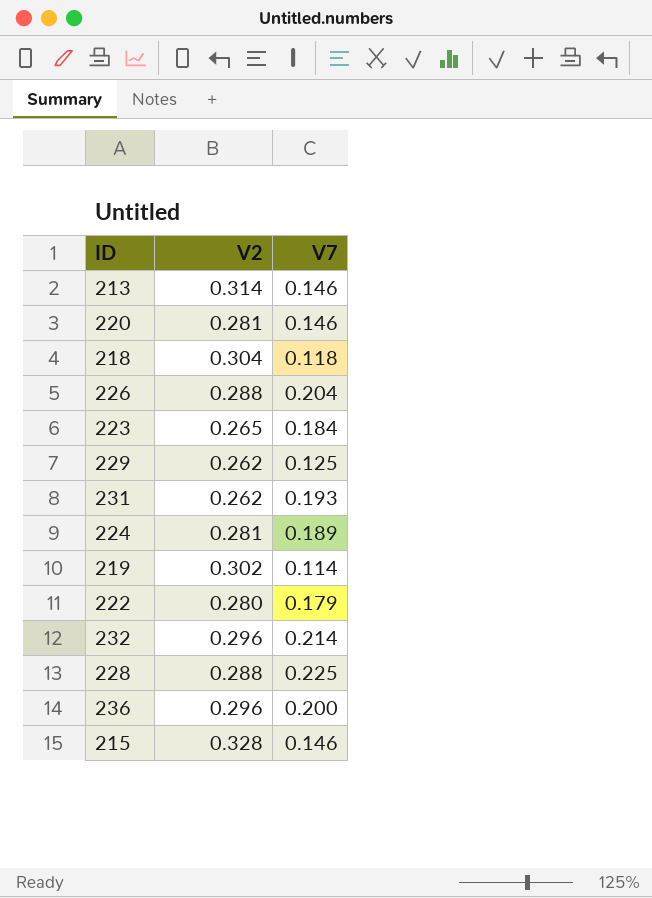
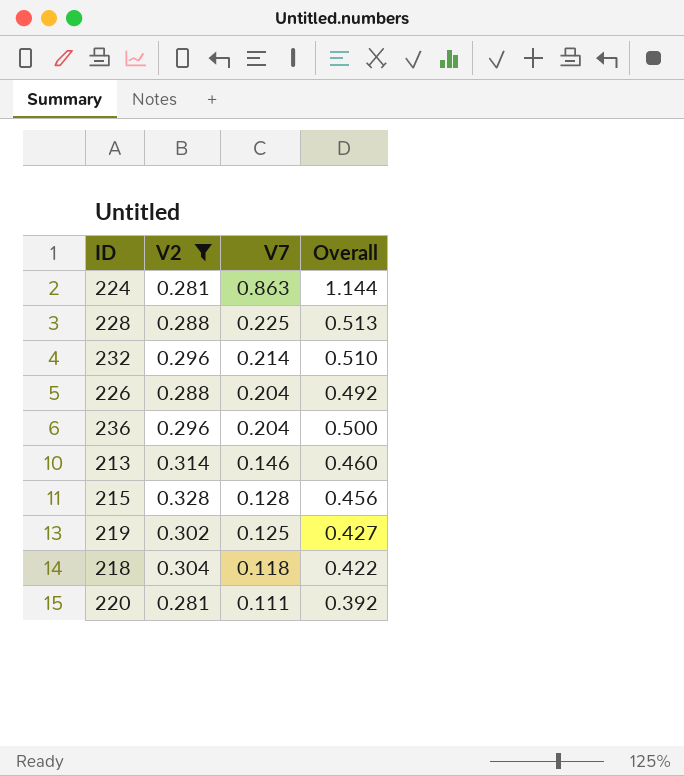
filter: none -> V2 >= 0.281
row order: none -> V7 descending
column Overall | formula: none -> [V2] + [V7]
224 | V7: 0.189 -> 0.863
236 | V7: 0.200 -> 0.204
215 | V7: 0.146 -> 0.128
219 | V7: 0.114 -> 0.125
220 | V7: 0.146 -> 0.111

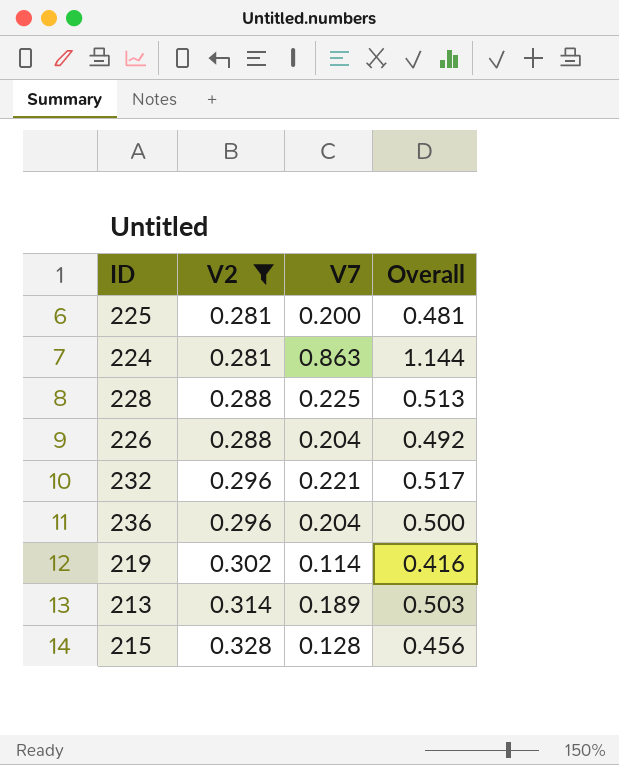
row order: V7 descending -> V2 ascending
row 218: 0.304 | 0.118 | 0.422 -> none
row 220: 0.281 | 0.111 | 0.392 -> none
row 225: none -> 0.281 | 0.200 | 0.481
232 | V7: 0.214 -> 0.221
232 | Overall: 0.510 -> 0.517
219 | V7: 0.125 -> 0.114
219 | Overall: 0.427 -> 0.416
213 | V7: 0.146 -> 0.189
213 | Overall: 0.460 -> 0.503

